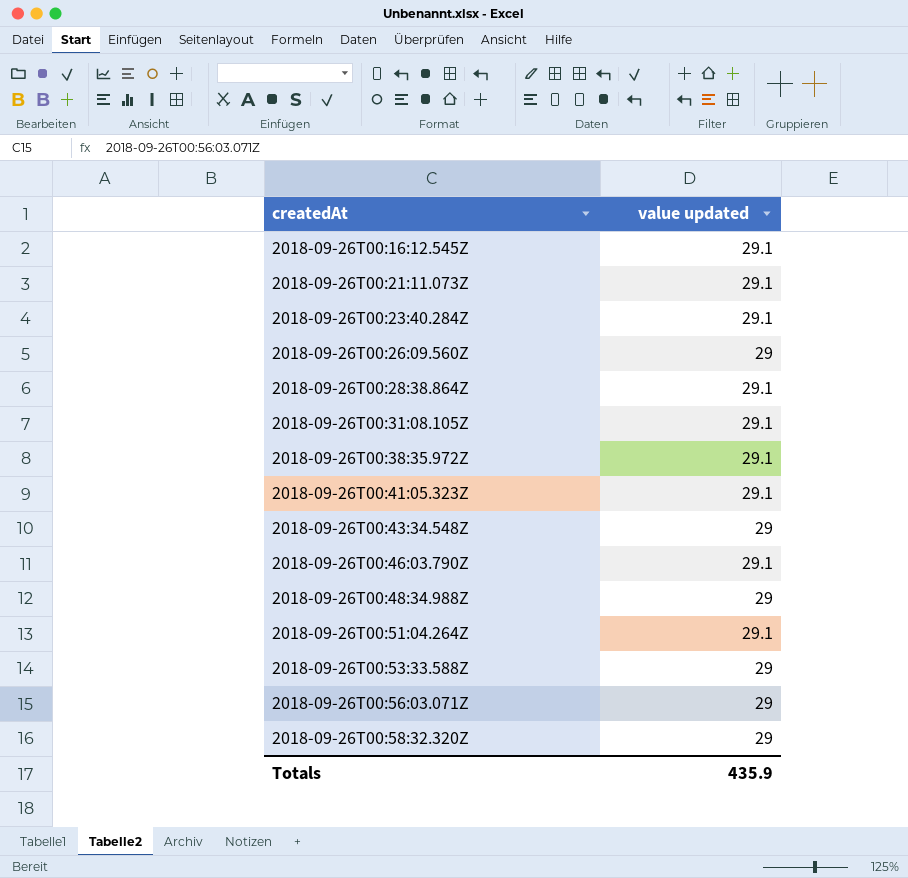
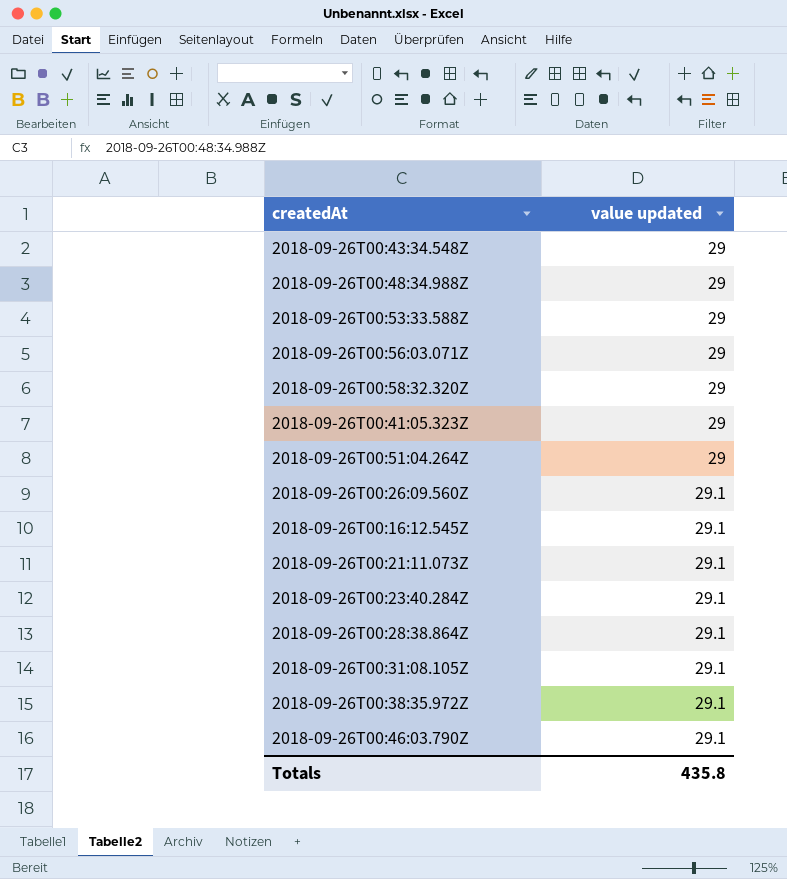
row order: createdAt ascending -> value updated ascending
2018-09-26T00:41:05.323Z | value updated: 29.1 -> 29
2018-09-26T00:51:04.264Z | value updated: 29.1 -> 29
2018-09-26T00:26:09.560Z | value updated: 29 -> 29.1
Totals | value updated: 435.9 -> 435.8

